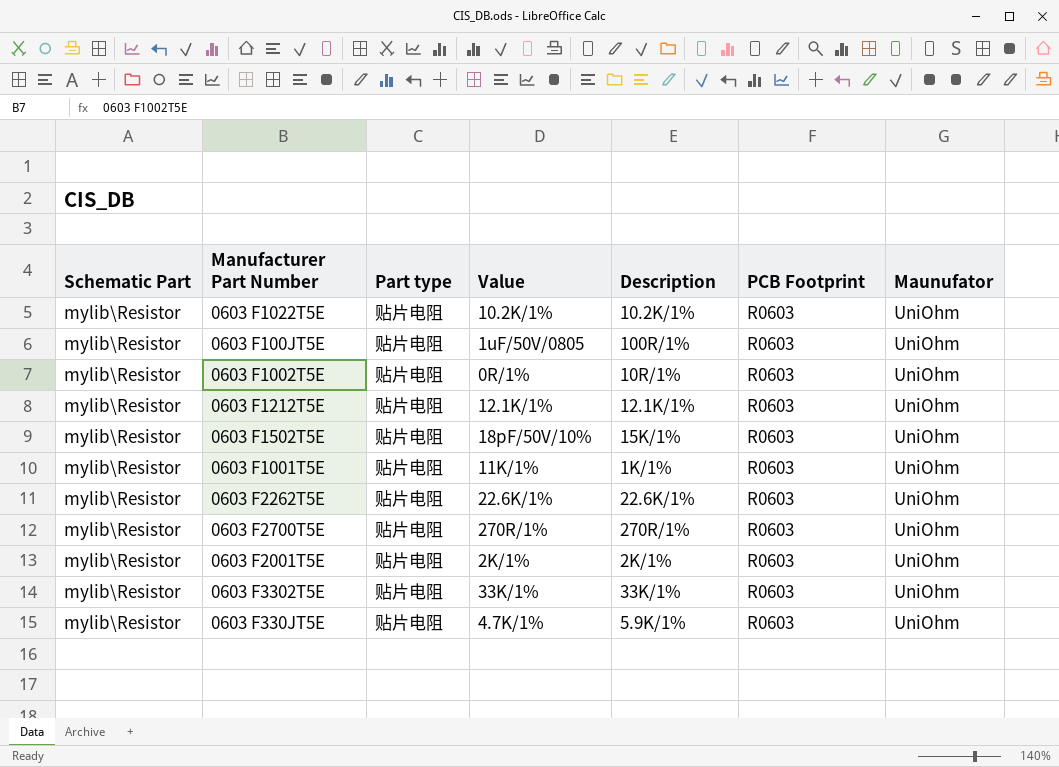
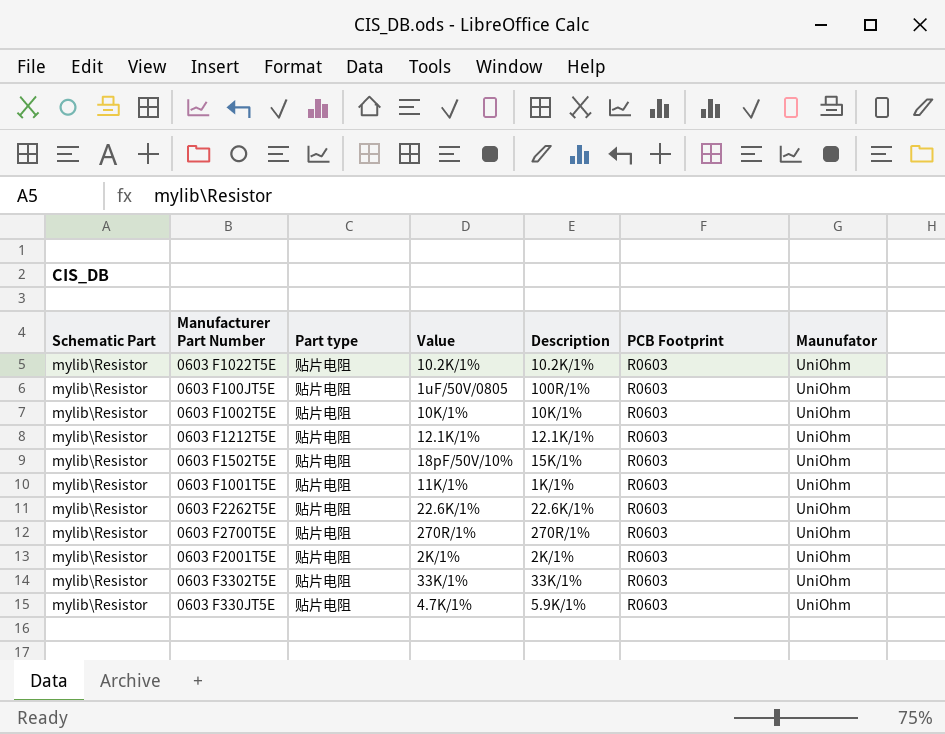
0603 F1002T5E | Value: 0R/1% -> 10K/1%
0603 F1002T5E | Description: 10R/1% -> 10K/1%

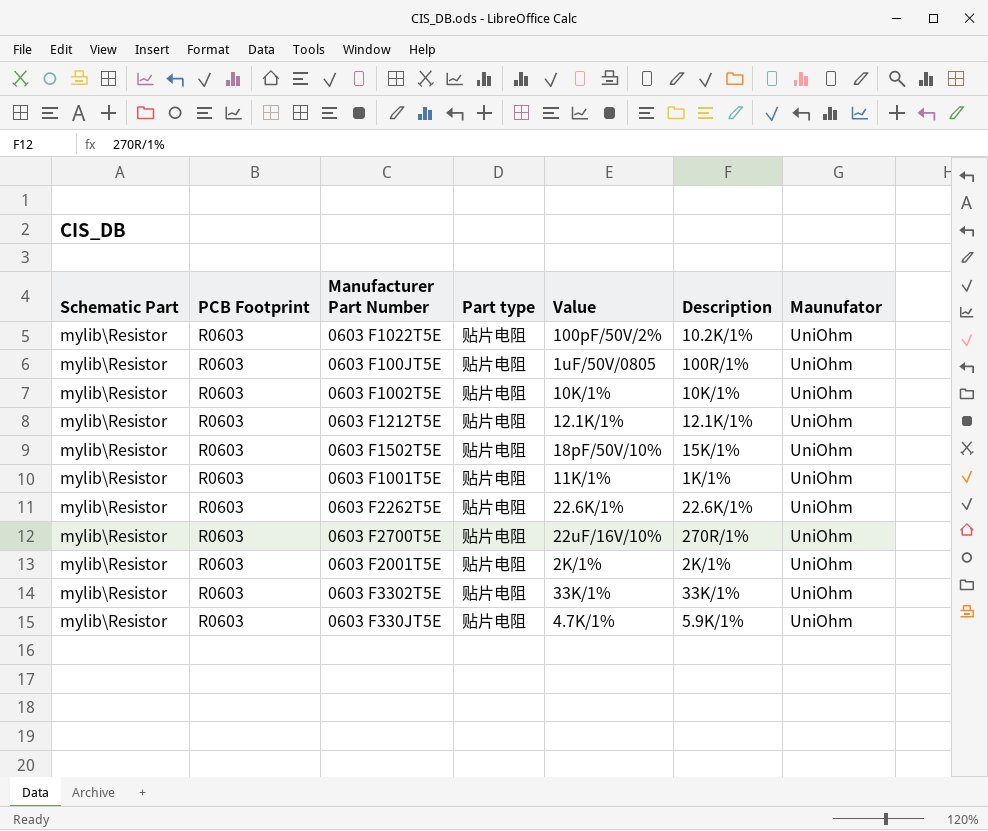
column PCB Footprint | position: 6 -> 2
0603 F1022T5E | Value: 10.2K/1% -> 100pF/50V/2%
0603 F2700T5E | Value: 270R/1% -> 22uF/16V/10%

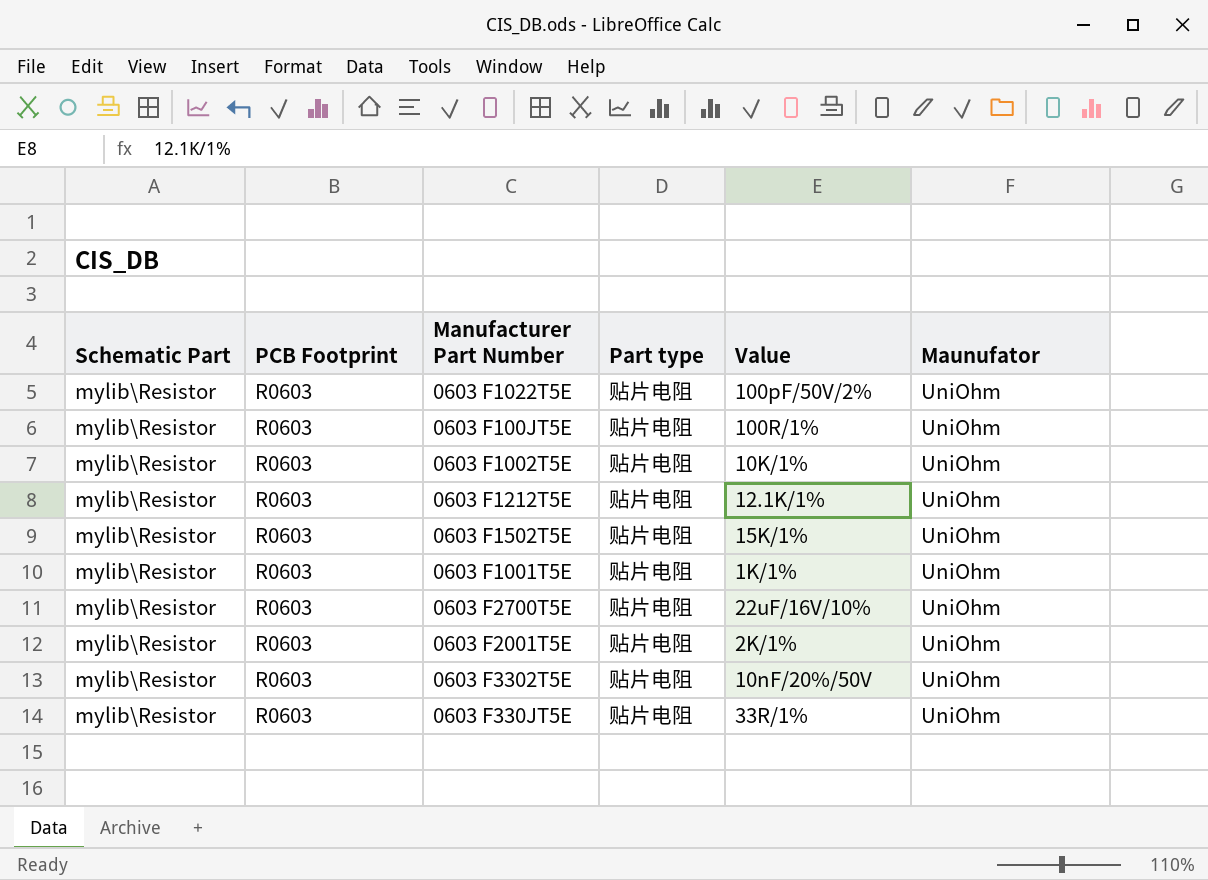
column Description | position: 6 -> none
row 0603 F2262T5E: mylib\Resistor | R0603 | 贴片电阻 | 22.6K/1% | 22.6K/1% | UniOhm -> none
0603 F100JT5E | Value: 1uF/50V/0805 -> 100R/1%
0603 F1502T5E | Value: 18pF/50V/10% -> 15K/1%
0603 F1001T5E | Value: 11K/1% -> 1K/1%
0603 F3302T5E | Value: 33K/1% -> 10nF/20%/50V
0603 F330JT5E | Value: 4.7K/1% -> 33R/1%

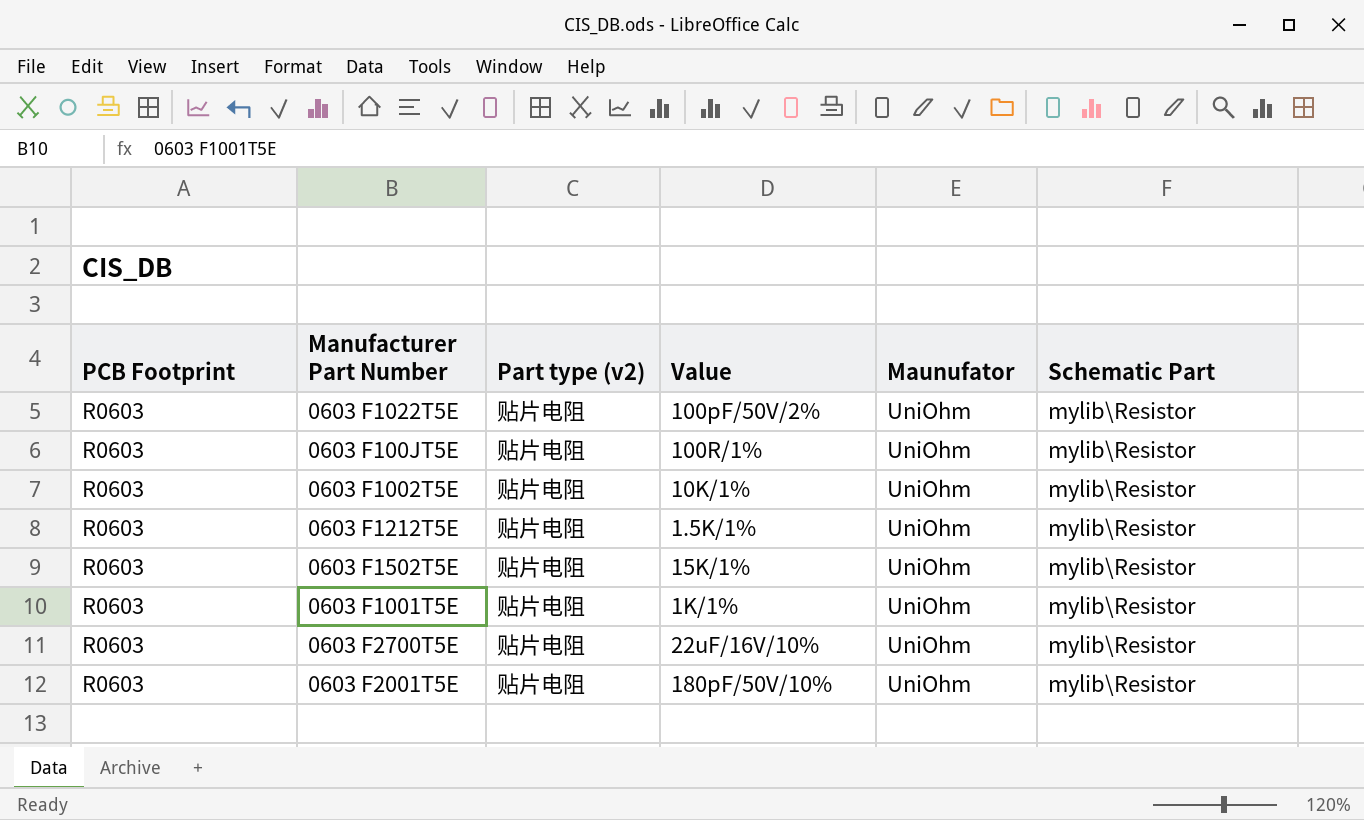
column name: Part type -> Part type (v2)
column Schematic Part | position: 1 -> 6
row 0603 F3302T5E: mylib\Resistor | R0603 | 贴片电阻 | 10nF/20%/50V | UniOhm -> none
row 0603 F330JT5E: mylib\Resistor | R0603 | 贴片电阻 | 33R/1% | UniOhm -> none
0603 F1212T5E | Value: 12.1K/1% -> 1.5K/1%
0603 F2001T5E | Value: 2K/1% -> 180pF/50V/10%

